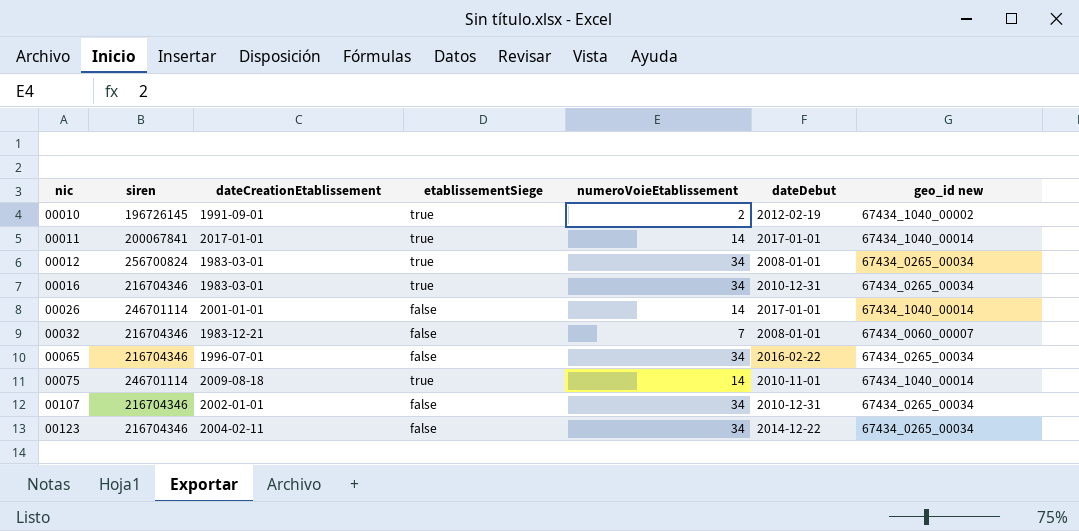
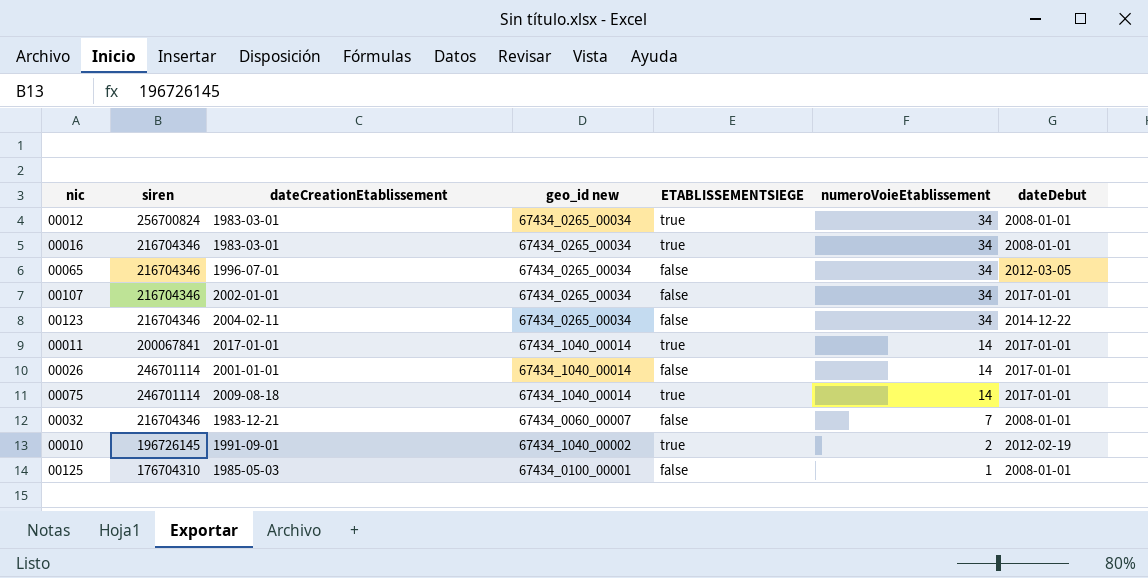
row order: nic ascending -> numeroVoieEtablissement descending
column geo_id new | position: 7 -> 4
column name: etablissementSiege -> ETABLISSEMENTSIEGE
00016 | dateDebut: 2010-12-31 -> 2008-01-01
00065 | dateDebut: 2016-02-22 -> 2012-03-05
00107 | dateDebut: 2010-12-31 -> 2017-01-01
00075 | dateDebut: 2010-11-01 -> 2017-01-01
row 00125: none -> 176704310 | 1985-05-03 | 67434_0100_00001 | false | 1 | 2008-01-01

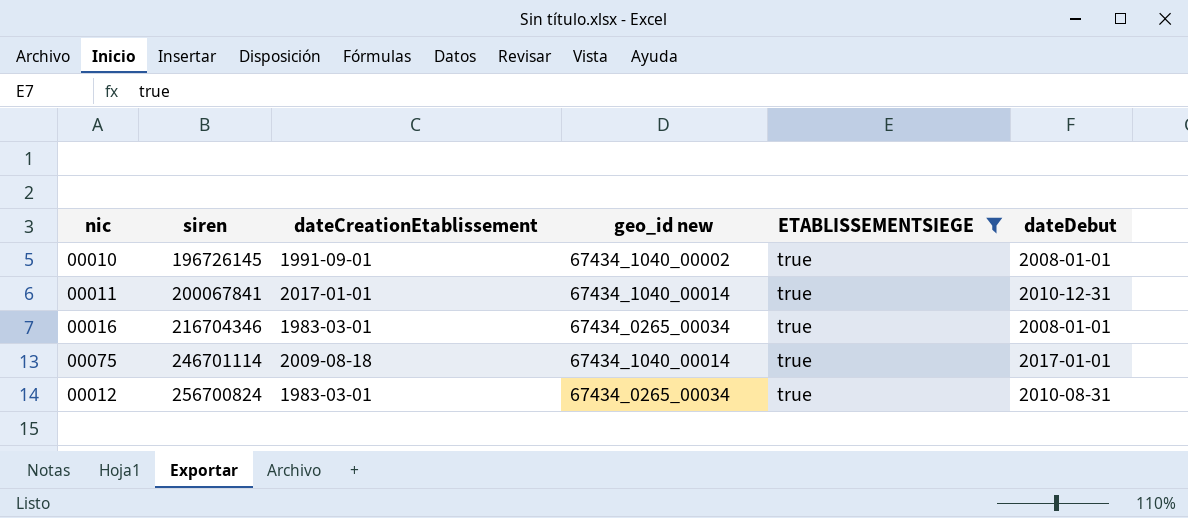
filter: none -> ETABLISSEMENTSIEGE = true
row order: numeroVoieEtablissement descending -> siren ascending
column numeroVoieEtablissement | position: 6 -> none
00010 | dateDebut: 2012-02-19 -> 2008-01-01
00011 | dateDebut: 2017-01-01 -> 2010-12-31
00012 | dateDebut: 2008-01-01 -> 2010-08-31

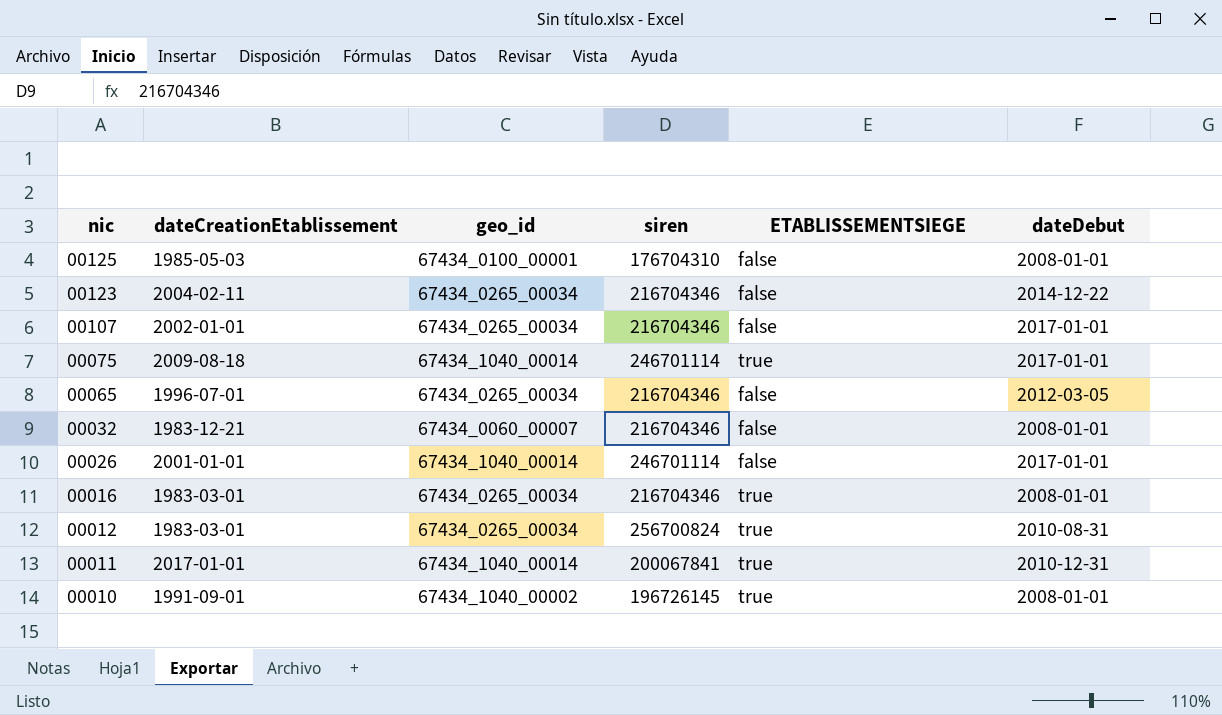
filter: ETABLISSEMENTSIEGE = true -> none
row order: siren ascending -> nic descending
column name: geo_id new -> geo_id
column siren | position: 2 -> 4

